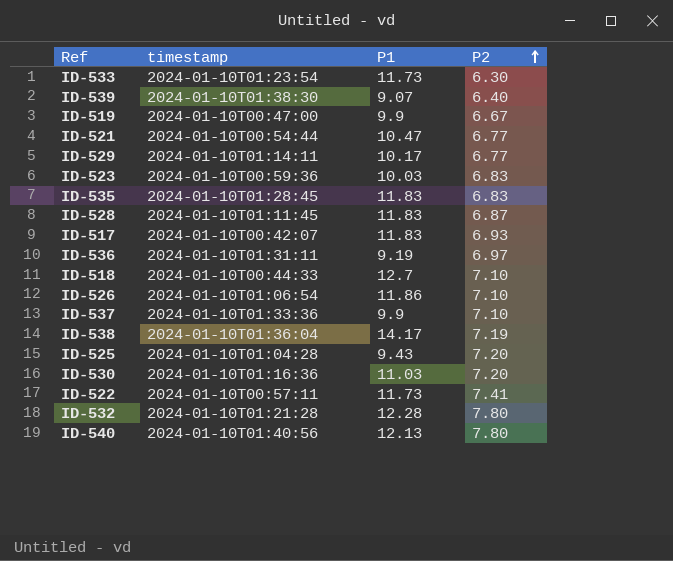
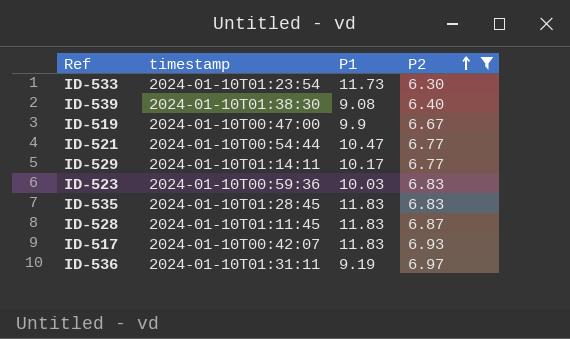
filter: none -> P2 <= 6.97
ID-539 | P1: 9.07 -> 9.08

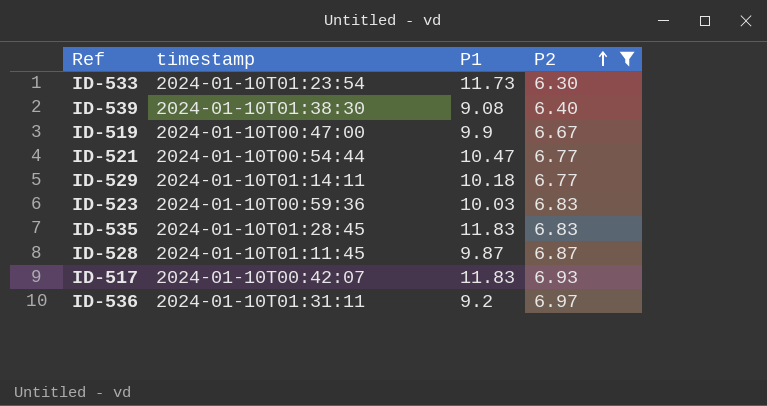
ID-529 | P1: 10.17 -> 10.18
ID-528 | P1: 11.83 -> 9.87
ID-536 | P1: 9.19 -> 9.2

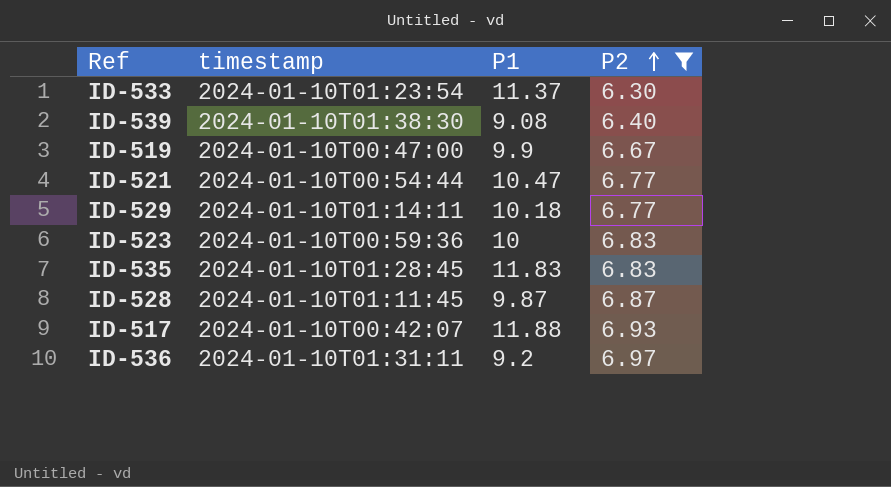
ID-533 | P1: 11.73 -> 11.37
ID-523 | P1: 10.03 -> 10
ID-517 | P1: 11.83 -> 11.88

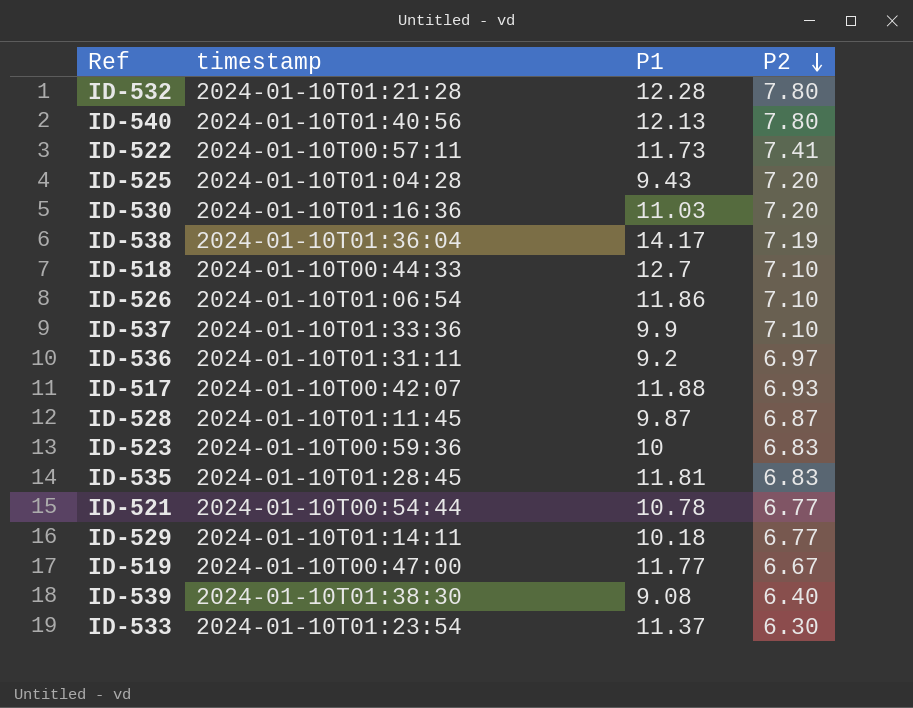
filter: P2 <= 6.97 -> none
row order: P2 ascending -> P2 descending
ID-535 | P1: 11.83 -> 11.81
ID-521 | P1: 10.47 -> 10.78
ID-519 | P1: 9.9 -> 11.77

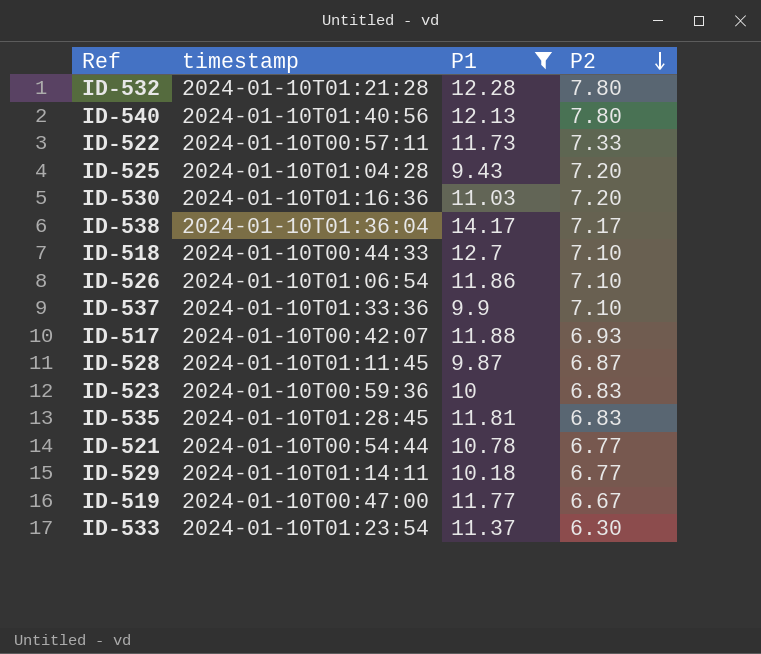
filter: none -> P1 >= 9.43
ID-522 | P2: 7.41 -> 7.33
ID-538 | P2: 7.19 -> 7.17

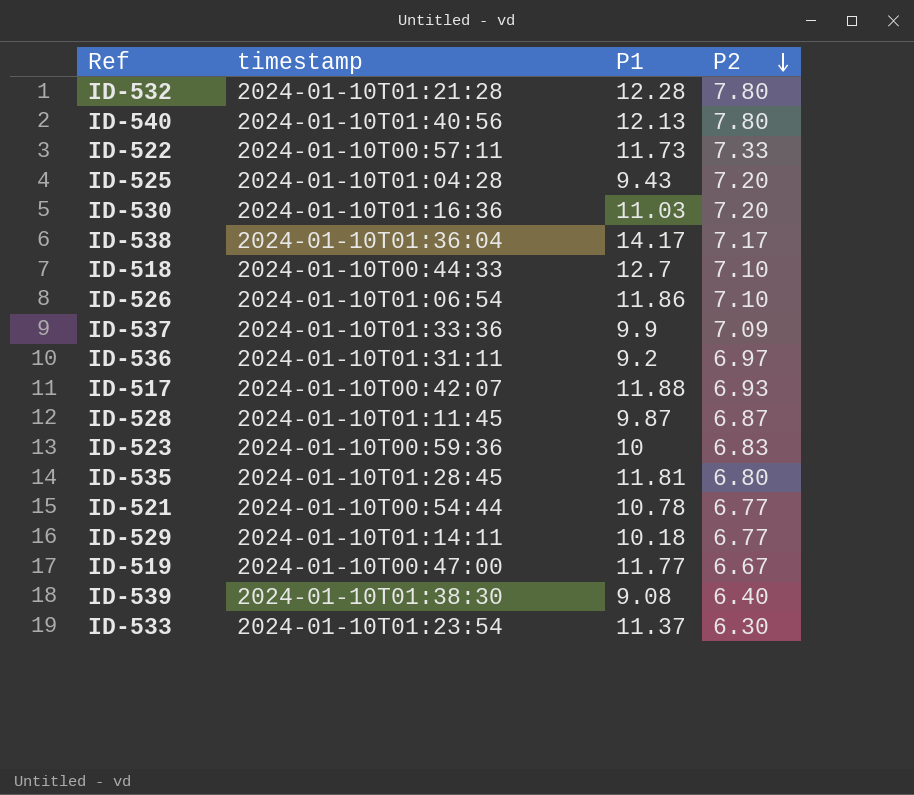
filter: P1 >= 9.43 -> none
ID-537 | P2: 7.10 -> 7.09
ID-535 | P2: 6.83 -> 6.80

